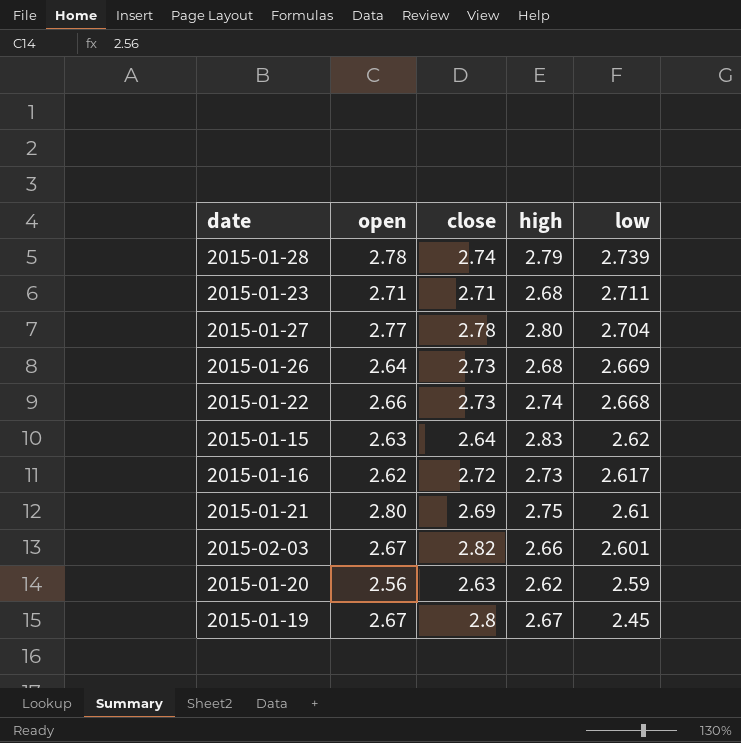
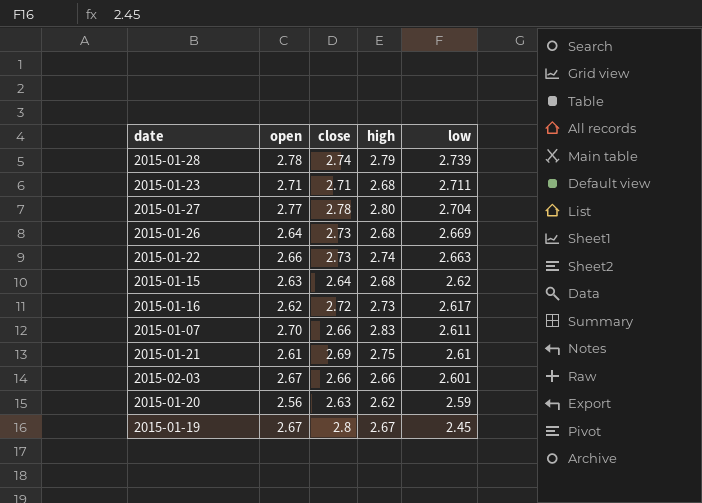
2015-01-22 | low: 2.668 -> 2.663
2015-01-15 | high: 2.83 -> 2.68
row 2015-01-07: none -> 2.70 | 2.66 | 2.83 | 2.611
2015-01-21 | open: 2.80 -> 2.61
2015-02-03 | close: 2.82 -> 2.66

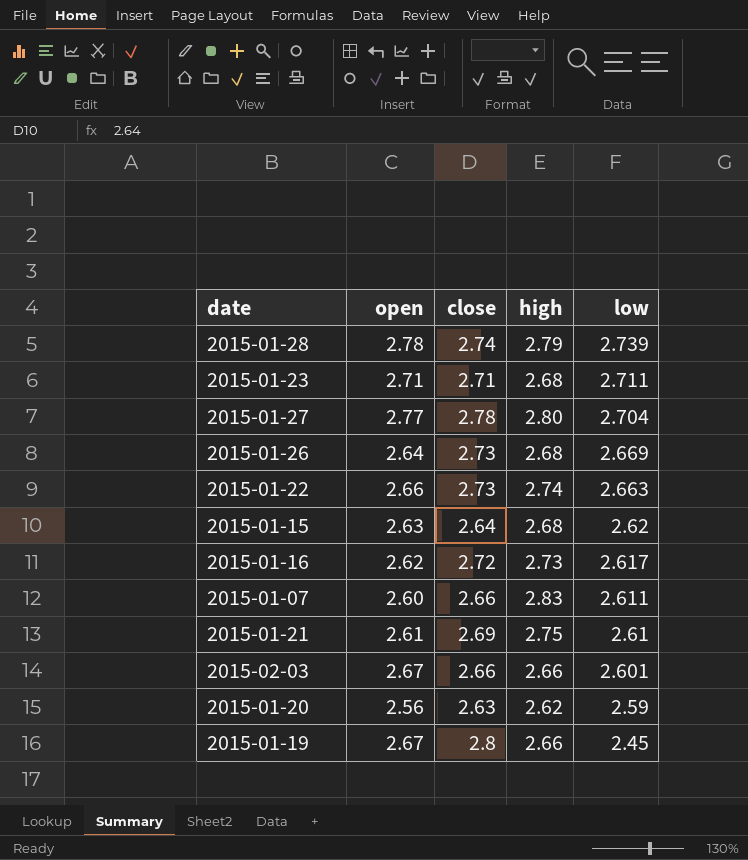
2015-01-07 | open: 2.70 -> 2.60
2015-01-19 | high: 2.67 -> 2.66

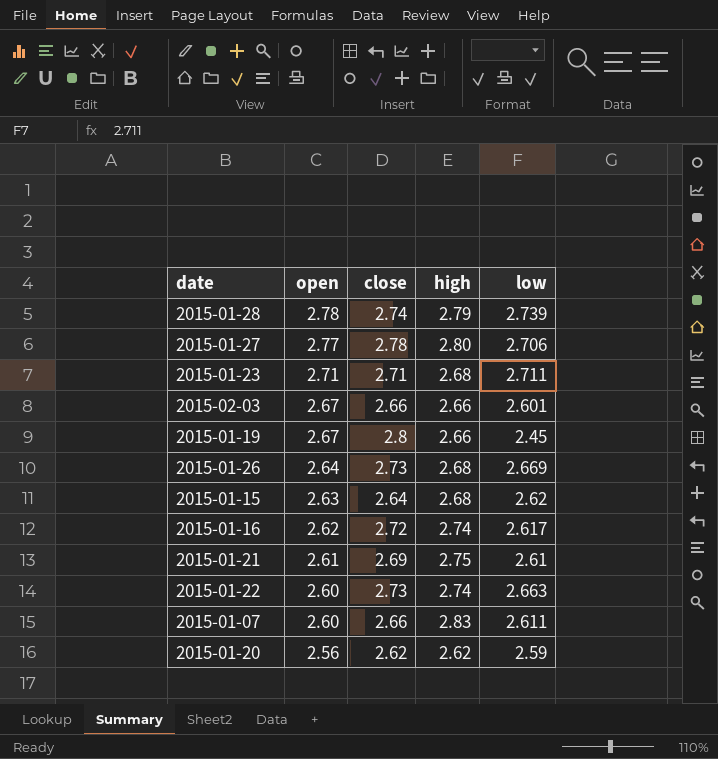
row order: low descending -> open descending
2015-01-27 | low: 2.704 -> 2.706
2015-01-16 | high: 2.73 -> 2.74
2015-01-22 | open: 2.66 -> 2.60
2015-01-20 | close: 2.63 -> 2.62

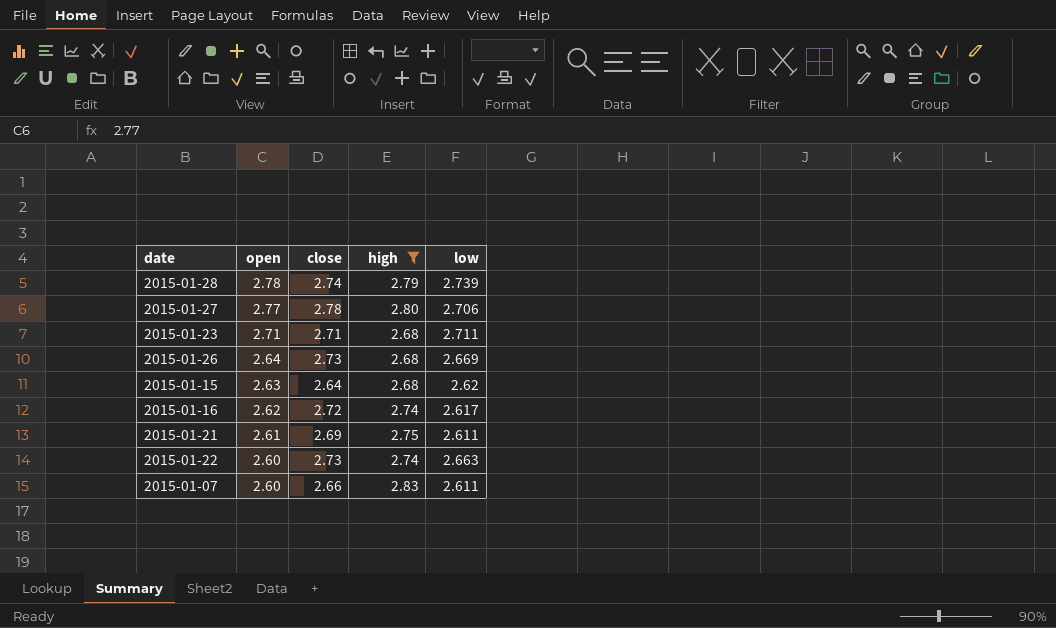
filter: none -> high >= 2.68
2015-01-21 | low: 2.61 -> 2.611

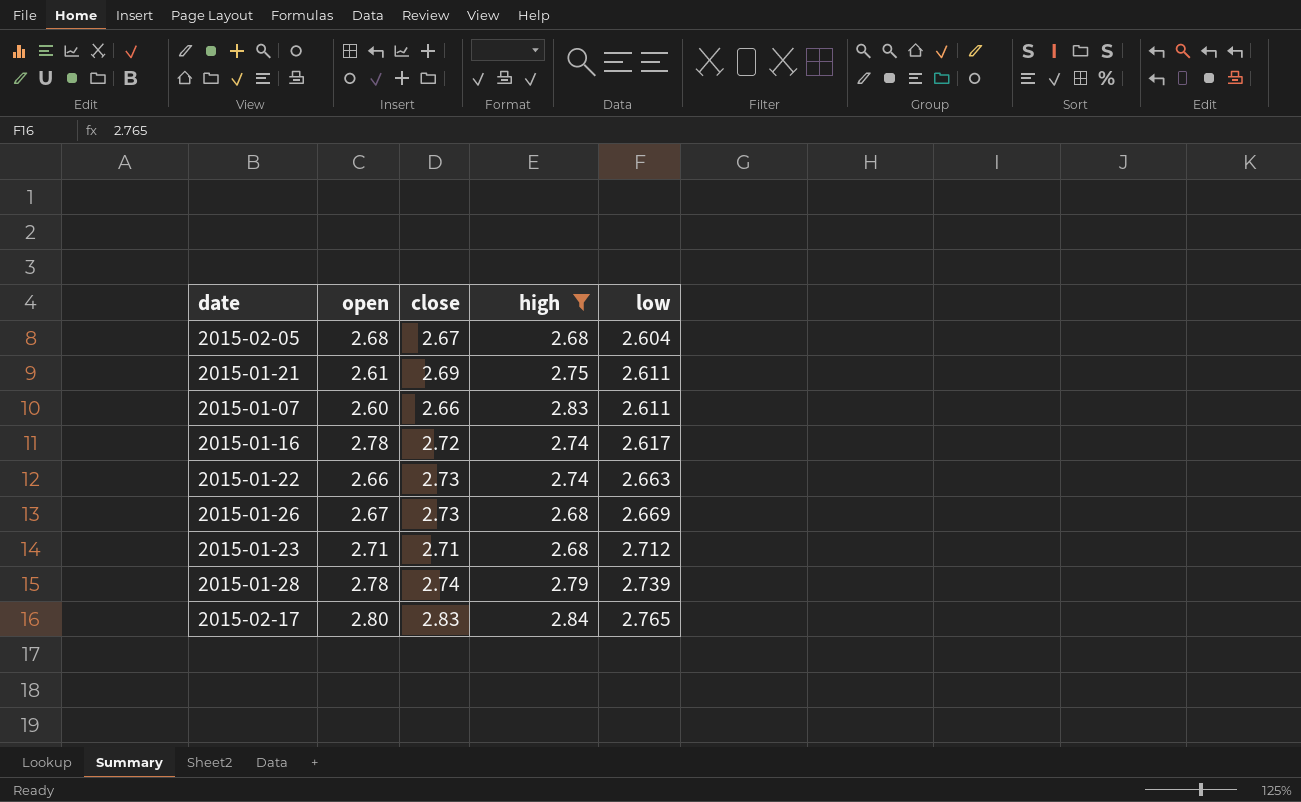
row order: open descending -> low ascending
row 2015-01-27: 2.77 | 2.78 | 2.80 | 2.706 -> none
row 2015-01-15: 2.63 | 2.64 | 2.68 | 2.62 -> none
row 2015-02-05: none -> 2.68 | 2.67 | 2.68 | 2.604
2015-01-16 | open: 2.62 -> 2.78
2015-01-22 | open: 2.60 -> 2.66
2015-01-26 | open: 2.64 -> 2.67
2015-01-23 | low: 2.711 -> 2.712
row 2015-02-17: none -> 2.80 | 2.83 | 2.84 | 2.765

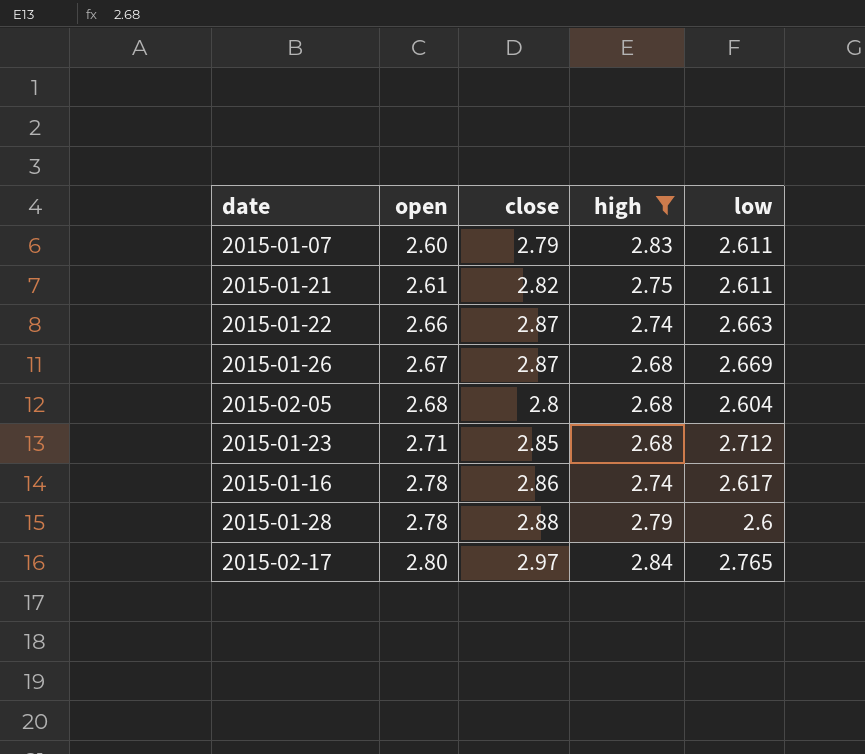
row order: low ascending -> open ascending
2015-01-07 | close: 2.66 -> 2.79
2015-01-21 | close: 2.69 -> 2.82
2015-01-22 | close: 2.73 -> 2.87
2015-01-26 | close: 2.73 -> 2.87
2015-02-05 | close: 2.67 -> 2.8
2015-01-23 | close: 2.71 -> 2.85
2015-01-16 | close: 2.72 -> 2.86
2015-01-28 | close: 2.74 -> 2.88
2015-01-28 | low: 2.739 -> 2.6
2015-02-17 | close: 2.83 -> 2.97

